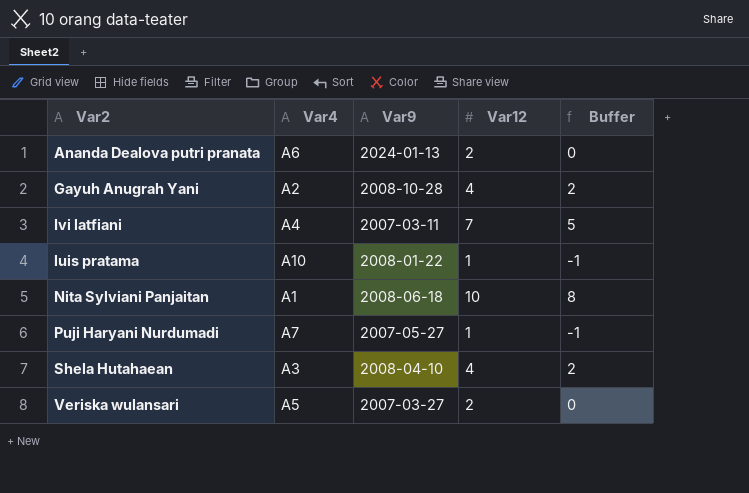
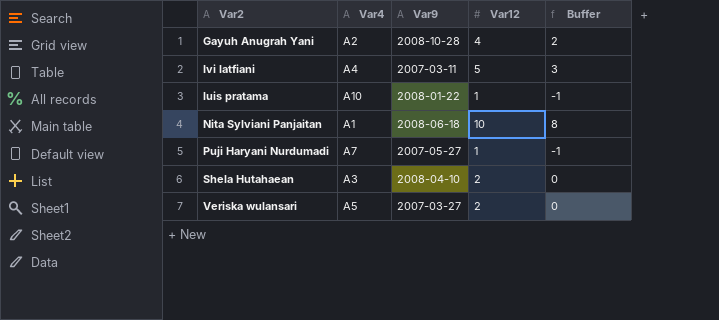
row Ananda Dealova putri pranata: A6 | 2024-01-13 | 2 | 0 -> none
Ivi latfiani | Var12: 7 -> 5
Ivi latfiani | Buffer: 5 -> 3
Shela Hutahaean | Var12: 4 -> 2
Shela Hutahaean | Buffer: 2 -> 0

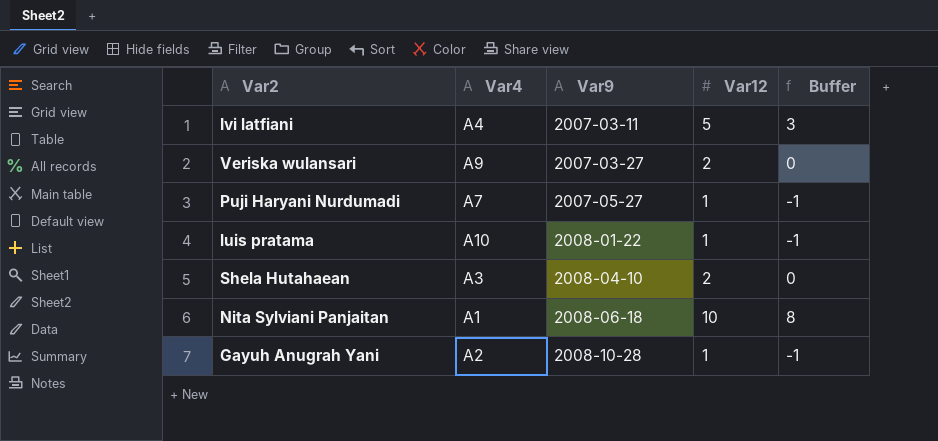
row order: Var2 ascending -> Var9 ascending
Veriska wulansari | Var4: A5 -> A9
Gayuh Anugrah Yani | Var12: 4 -> 1
Gayuh Anugrah Yani | Buffer: 2 -> -1

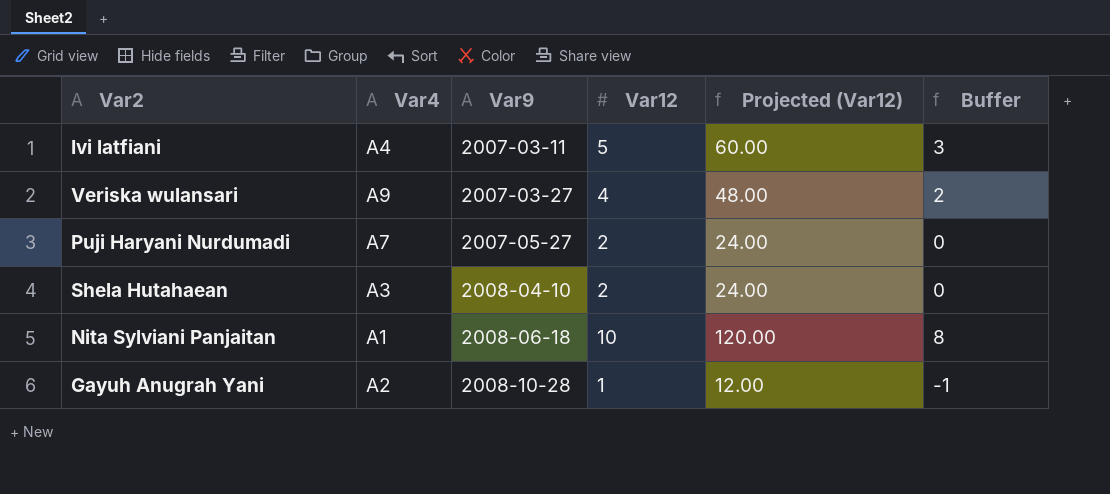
column Projected (Var12) | formula: none -> [Var12] * 12
row luis pratama: A10 | 2008-01-22 | 1 | -1 -> none
Veriska wulansari | Var12: 2 -> 4
Veriska wulansari | Buffer: 0 -> 2
Puji Haryani Nurdumadi | Var12: 1 -> 2
Puji Haryani Nurdumadi | Buffer: -1 -> 0

